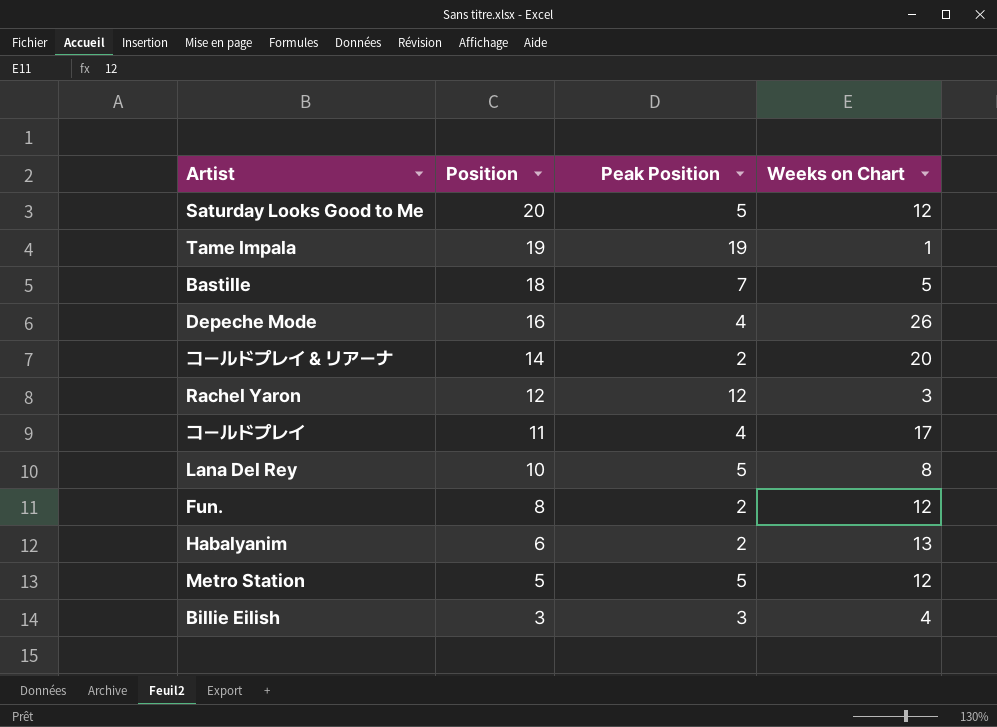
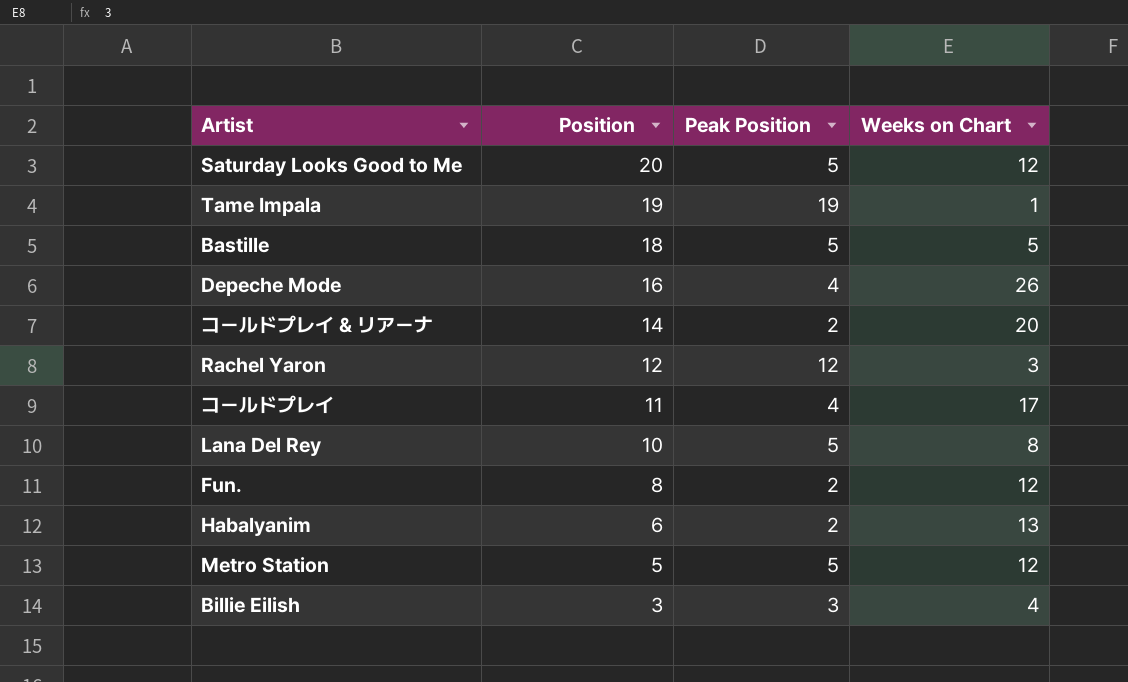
Bastille | Peak Position: 7 -> 5

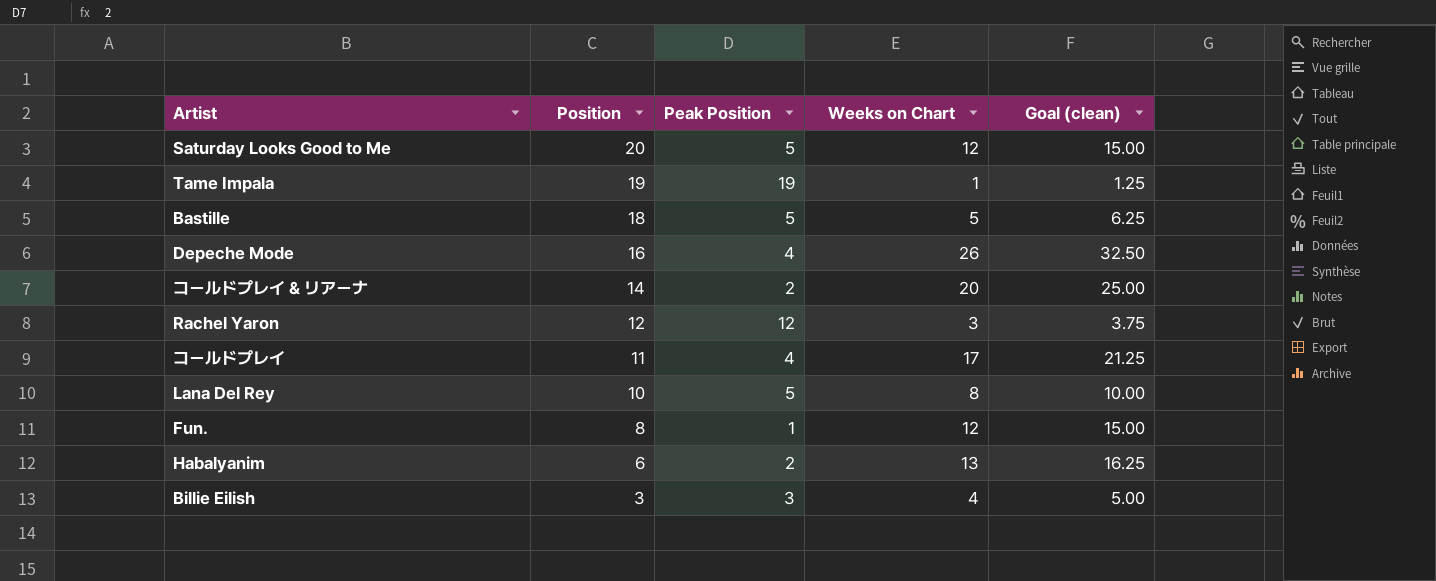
column Goal (clean) | formula: none -> [Weeks on Chart] * 1.25
row Metro Station: 5 | 5 | 12 -> none
Fun. | Peak Position: 2 -> 1

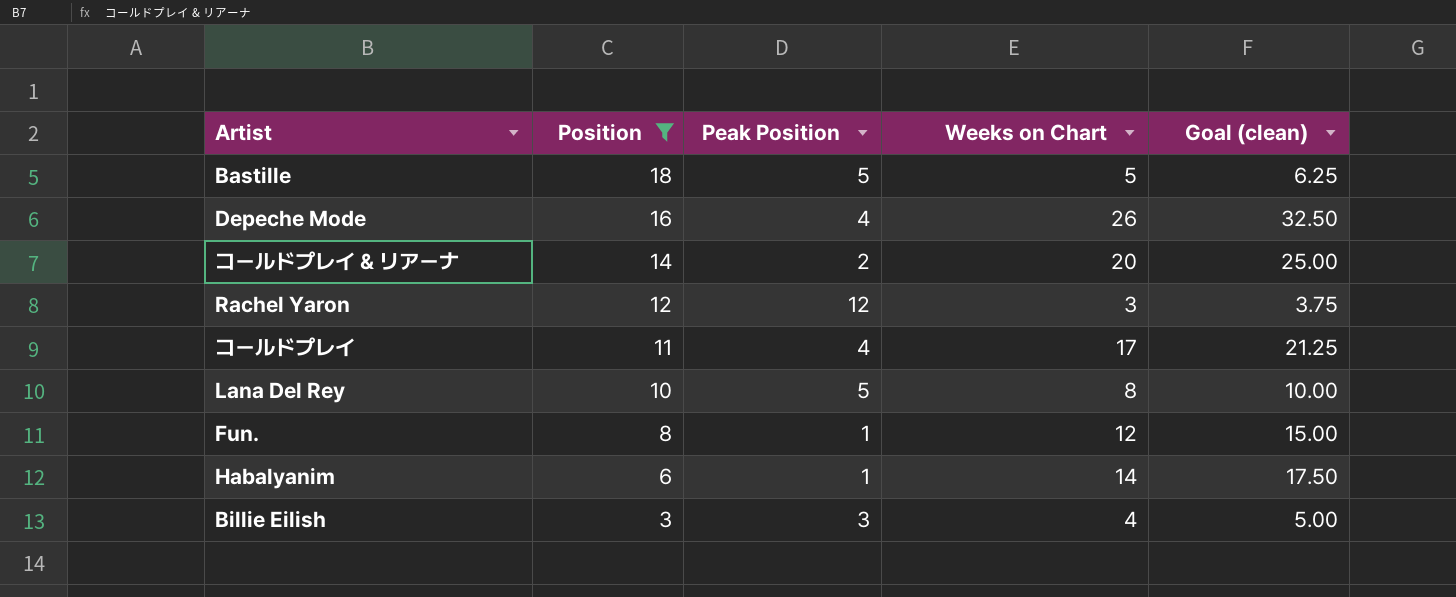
filter: none -> Position <= 18
Habalyanim | Peak Position: 2 -> 1
Habalyanim | Weeks on Chart: 13 -> 14
Habalyanim | Goal (clean): 16.25 -> 17.50

